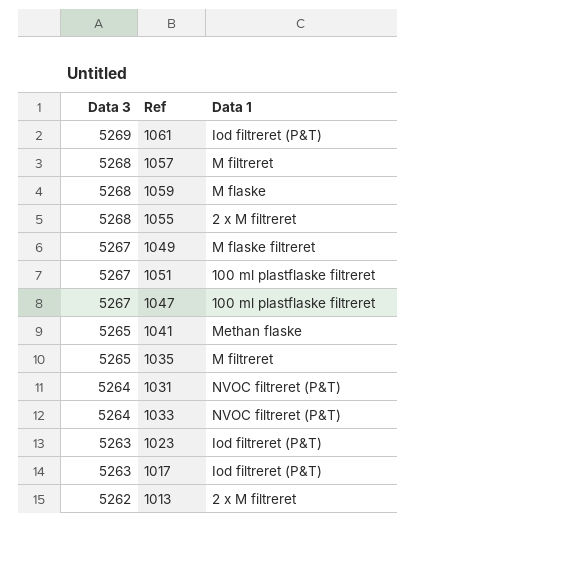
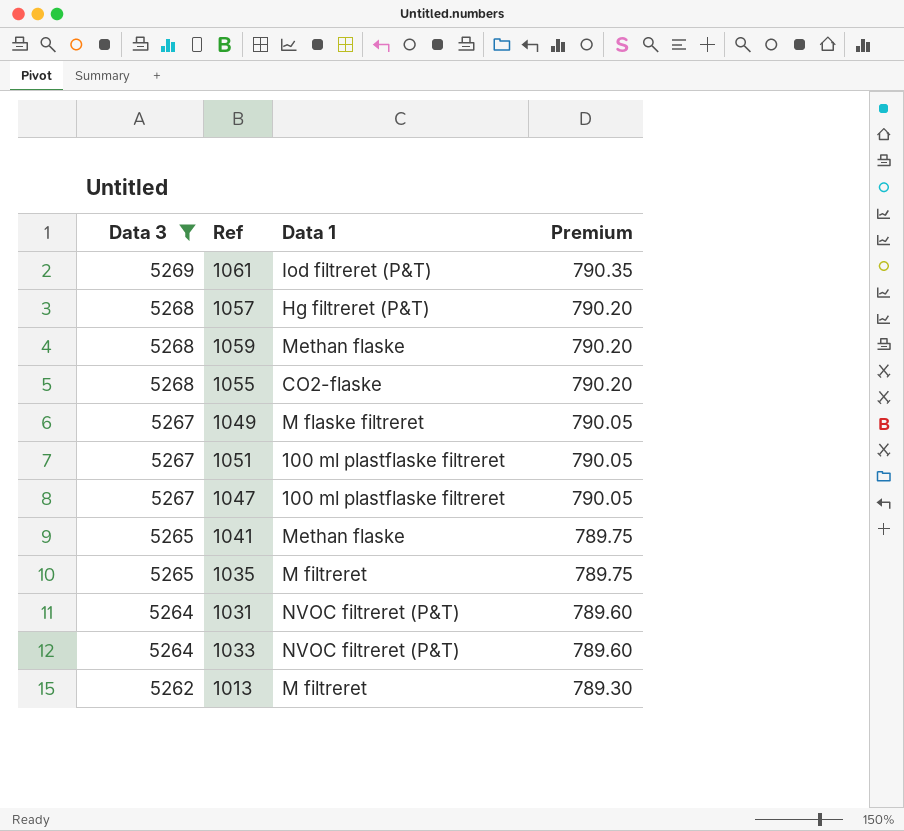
filter: none -> Data 3 != 5263
column Premium | formula: none -> [Data 3] * 0.15
1057 | Data 1: M filtreret -> Hg filtreret (P&T)
1059 | Data 1: M flaske -> Methan flaske
1055 | Data 1: 2 x M filtreret -> CO2-flaske
1013 | Data 1: 2 x M filtreret -> M filtreret

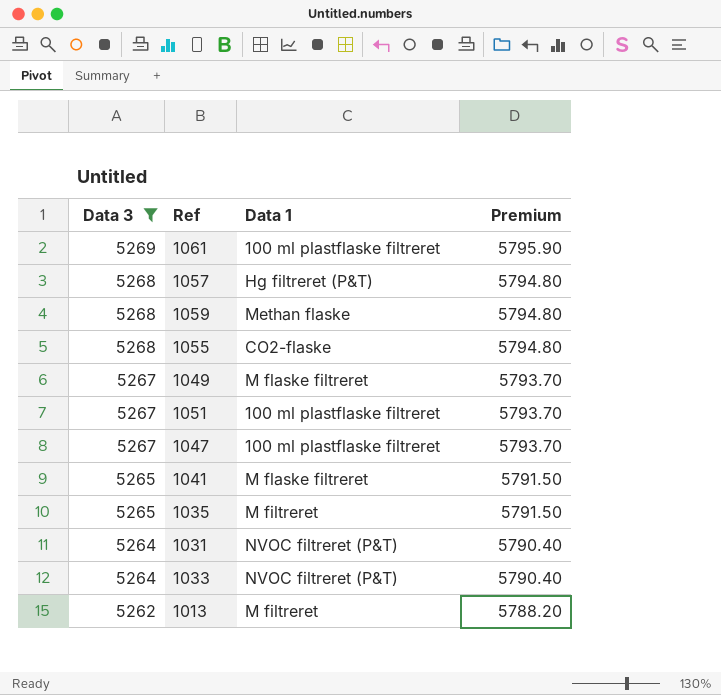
column Premium | formula: [Data 3] * 0.15 -> [Data 3] * 1.1
1061 | Data 1: Iod filtreret (P&T) -> 100 ml plastflaske filtreret
1041 | Data 1: Methan flaske -> M flaske filtreret

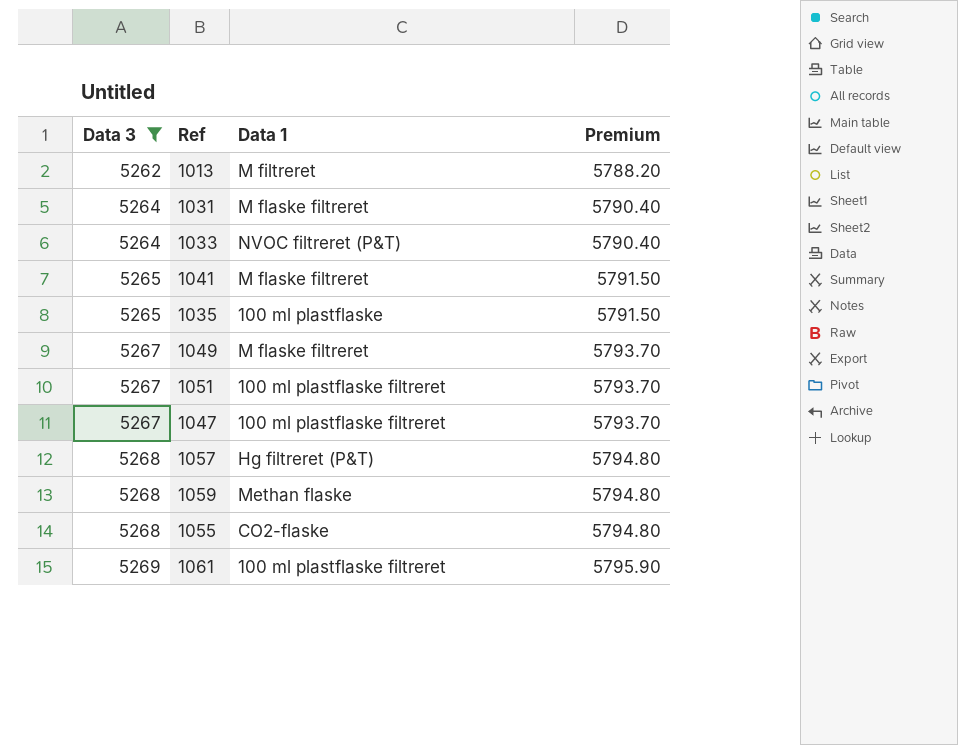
row order: Data 3 descending -> Data 3 ascending
1031 | Data 1: NVOC filtreret (P&T) -> M flaske filtreret
1035 | Data 1: M filtreret -> 100 ml plastflaske

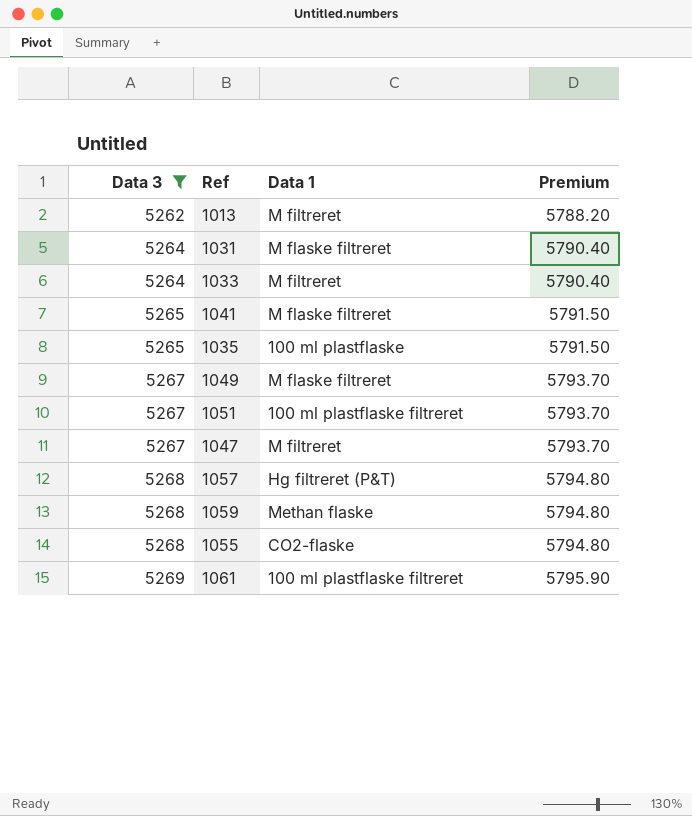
1033 | Data 1: NVOC filtreret (P&T) -> M filtreret
1047 | Data 1: 100 ml plastflaske filtreret -> M filtreret

